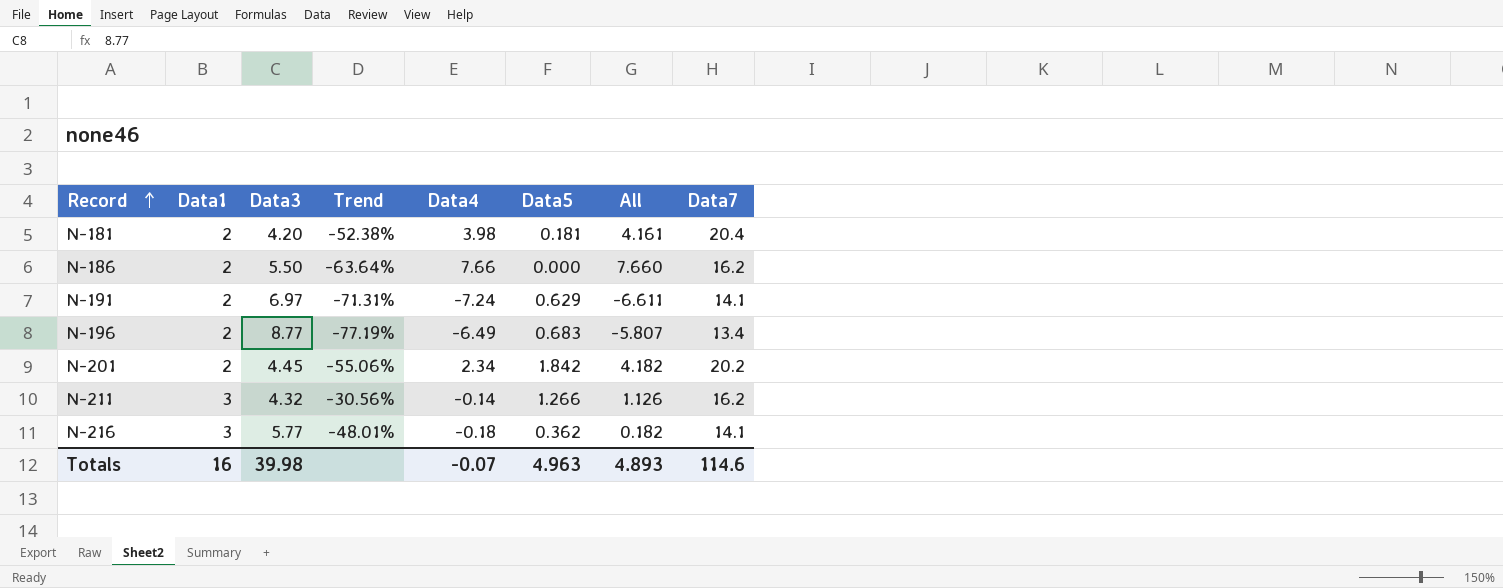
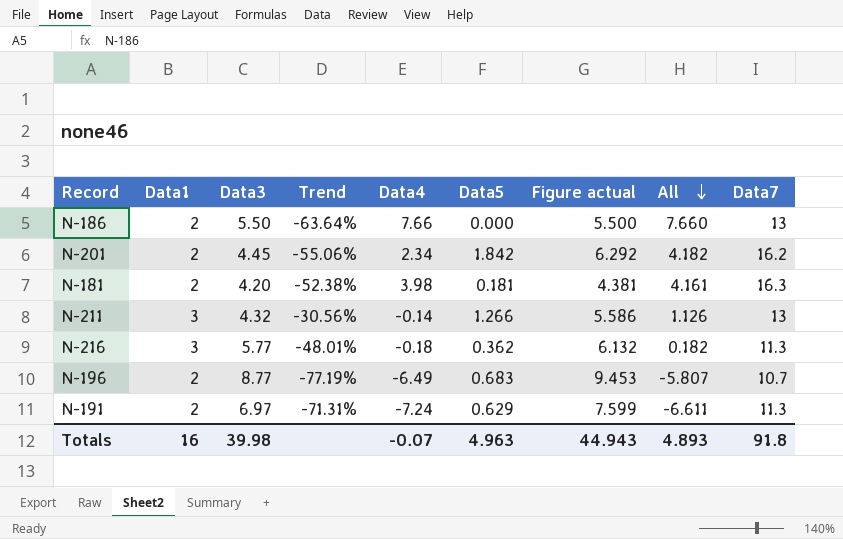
row order: Record ascending -> All descending
column Figure actual | formula: none -> [Data3] + [Data5]
N-186 | Data7: 16.2 -> 13
N-201 | Data7: 20.2 -> 16.2
N-181 | Data7: 20.4 -> 16.3
N-211 | Data7: 16.2 -> 13
N-216 | Data7: 14.1 -> 11.3
N-196 | Data7: 13.4 -> 10.7
N-191 | Data7: 14.1 -> 11.3
Totals | Data7: 114.6 -> 91.8

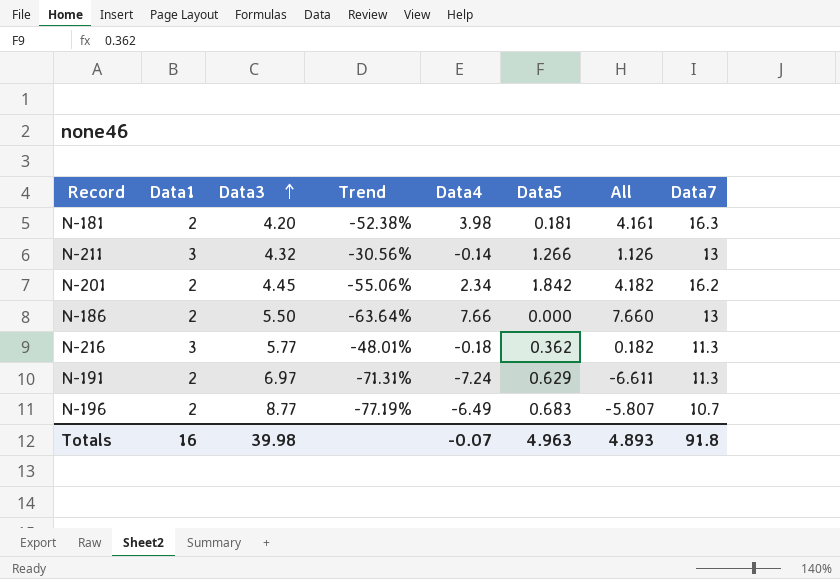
row order: All descending -> Data3 ascending
column Figure actual | formula: [Data3] + [Data5] -> none

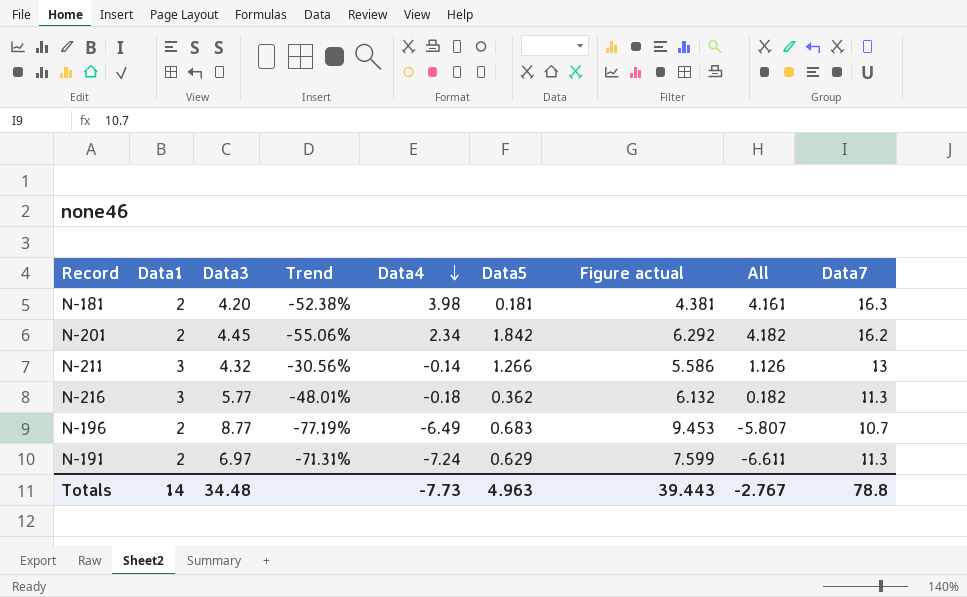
row order: Data3 ascending -> Data4 descending
column Figure actual | formula: none -> [Data3] + [Data5]
row N-186: 2 | 5.50 | -63.64% | 7.66 | 0.000 | 7.660 | 13 -> none
Totals | Data1: 16 -> 14
Totals | Data3: 39.98 -> 34.48
Totals | Data4: -0.07 -> -7.73
Totals | All: 4.893 -> -2.767
Totals | Data7: 91.8 -> 78.8

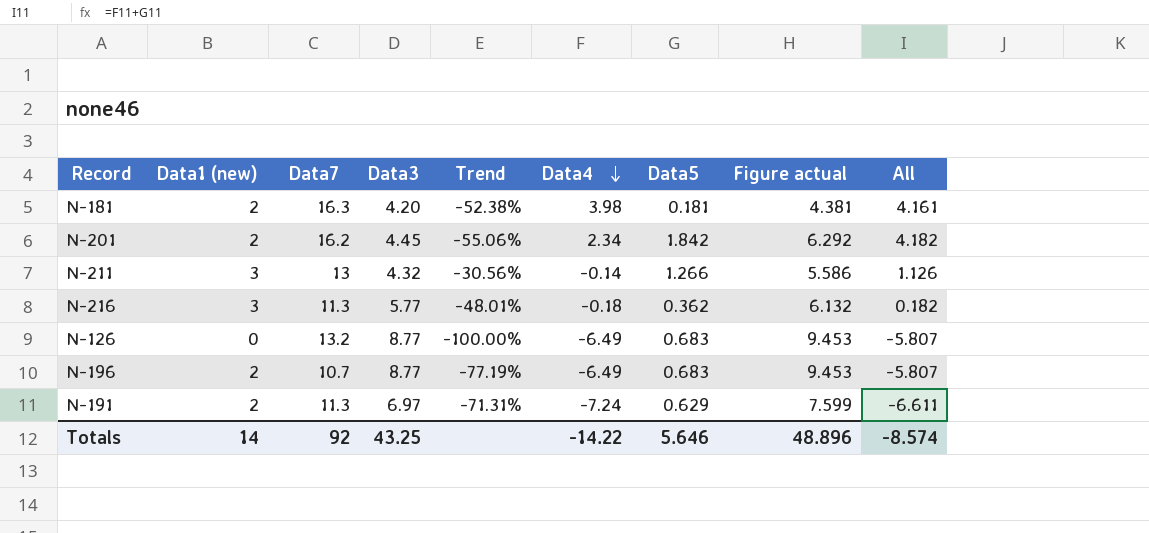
column name: Data1 -> Data1 (new)
column Data7 | position: 9 -> 3
row N-126: none -> 0 | 13.2 | 8.77 | -100.00% | -6.49 | 0.683 | 9.453 | -5.807
Totals | Data7: 78.8 -> 92
Totals | Data3: 34.48 -> 43.25
Totals | Data4: -7.73 -> -14.22
Totals | Data5: 4.963 -> 5.646
Totals | Figure actual: 39.443 -> 48.896
Totals | All: -2.767 -> -8.574

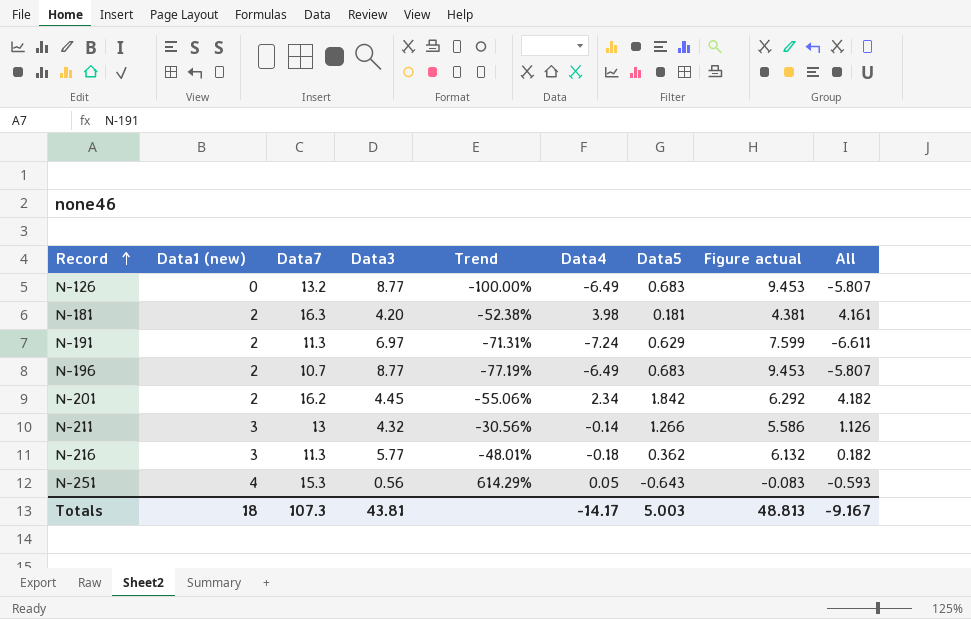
row order: Data4 descending -> Record ascending
row N-251: none -> 4 | 15.3 | 0.56 | 614.29% | 0.05 | -0.643 | -0.083 | -0.593
Totals | Data1 (new): 14 -> 18
Totals | Data7: 92 -> 107.3
Totals | Data3: 43.25 -> 43.81
Totals | Data4: -14.22 -> -14.17
Totals | Data5: 5.646 -> 5.003
Totals | Figure actual: 48.896 -> 48.813
Totals | All: -8.574 -> -9.167

